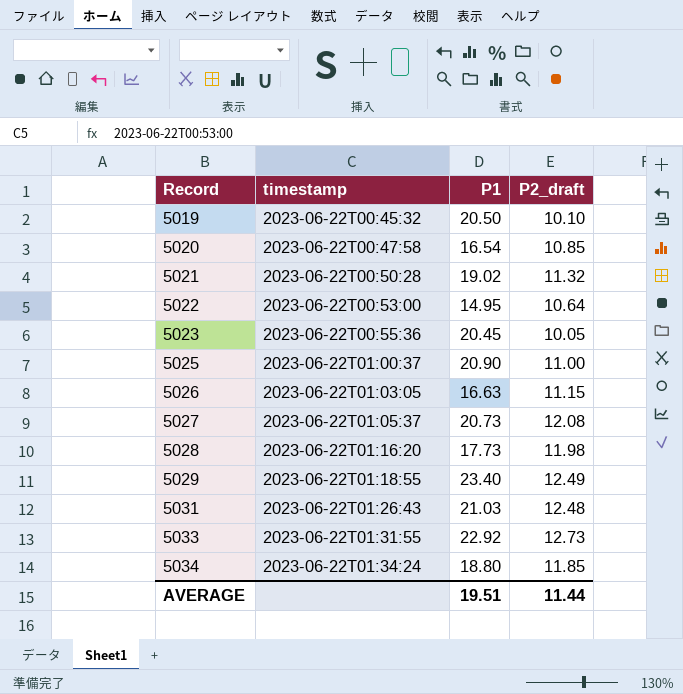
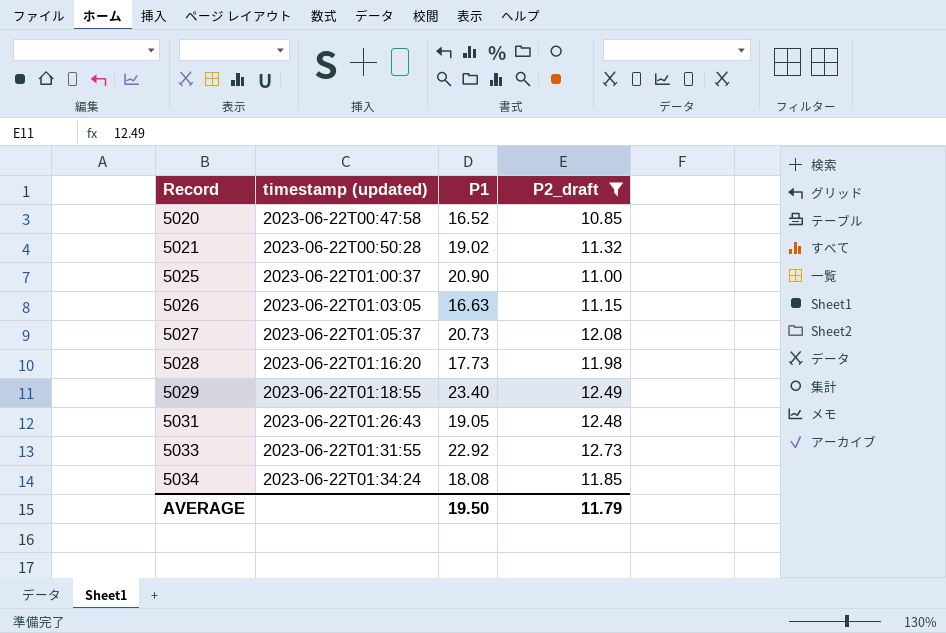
filter: none -> P2_draft >= 10.85
column name: timestamp -> timestamp (updated)
5020 | P1: 16.54 -> 16.52
5031 | P1: 21.03 -> 19.05
5034 | P1: 18.80 -> 18.08
AVERAGE | P1: 19.51 -> 19.50
AVERAGE | P2_draft: 11.44 -> 11.79

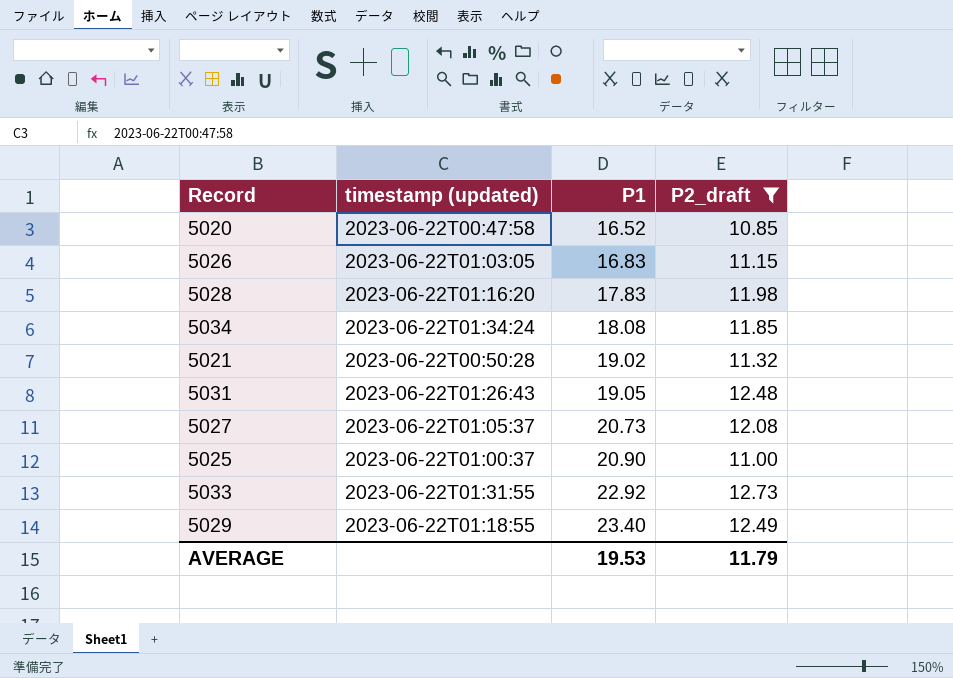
row order: Record ascending -> P1 ascending
5026 | P1: 16.63 -> 16.83
5028 | P1: 17.73 -> 17.83
AVERAGE | P1: 19.50 -> 19.53

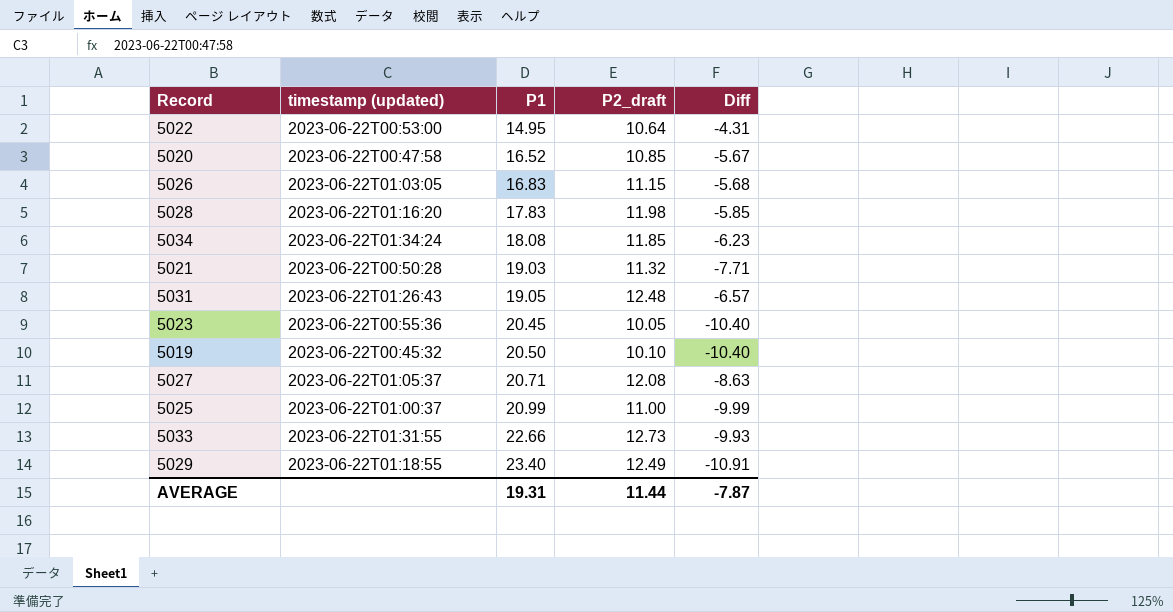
filter: P2_draft >= 10.85 -> none
column Diff | formula: none -> [P2_draft] - [P1]
5021 | P1: 19.02 -> 19.03
5027 | P1: 20.73 -> 20.71
5025 | P1: 20.90 -> 20.99
5033 | P1: 22.92 -> 22.66
AVERAGE | P1: 19.53 -> 19.31
AVERAGE | P2_draft: 11.79 -> 11.44

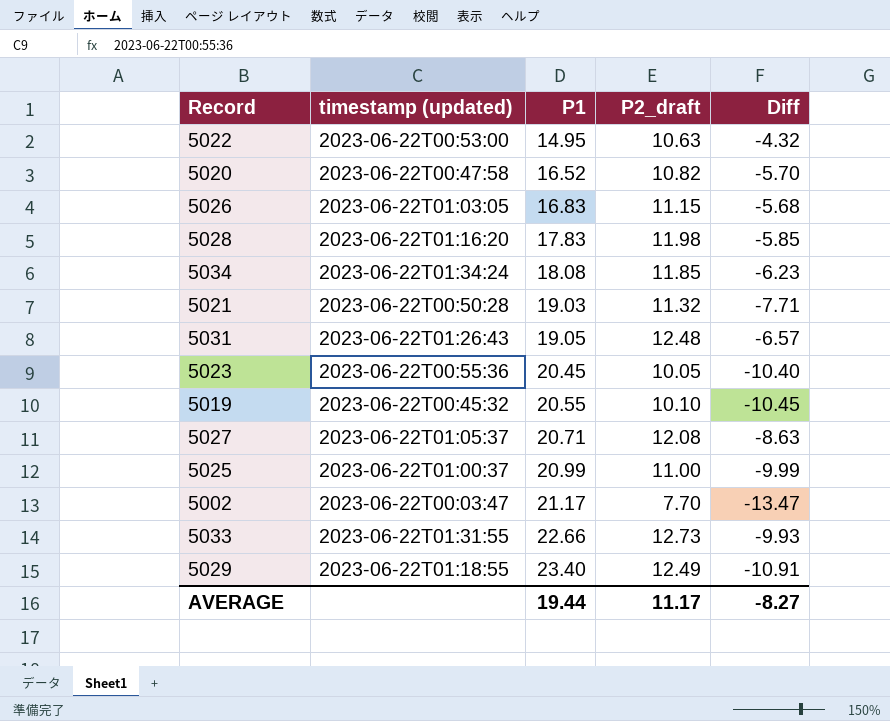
5022 | P2_draft: 10.64 -> 10.63
5022 | Diff: -4.31 -> -4.32
5020 | P2_draft: 10.85 -> 10.82
5020 | Diff: -5.67 -> -5.70
5019 | P1: 20.50 -> 20.55
5019 | Diff: -10.40 -> -10.45
row 5002: none -> 2023-06-22T00:03:47 | 21.17 | 7.70 | -13.47
AVERAGE | P1: 19.31 -> 19.44
AVERAGE | P2_draft: 11.44 -> 11.17
AVERAGE | Diff: -7.87 -> -8.27

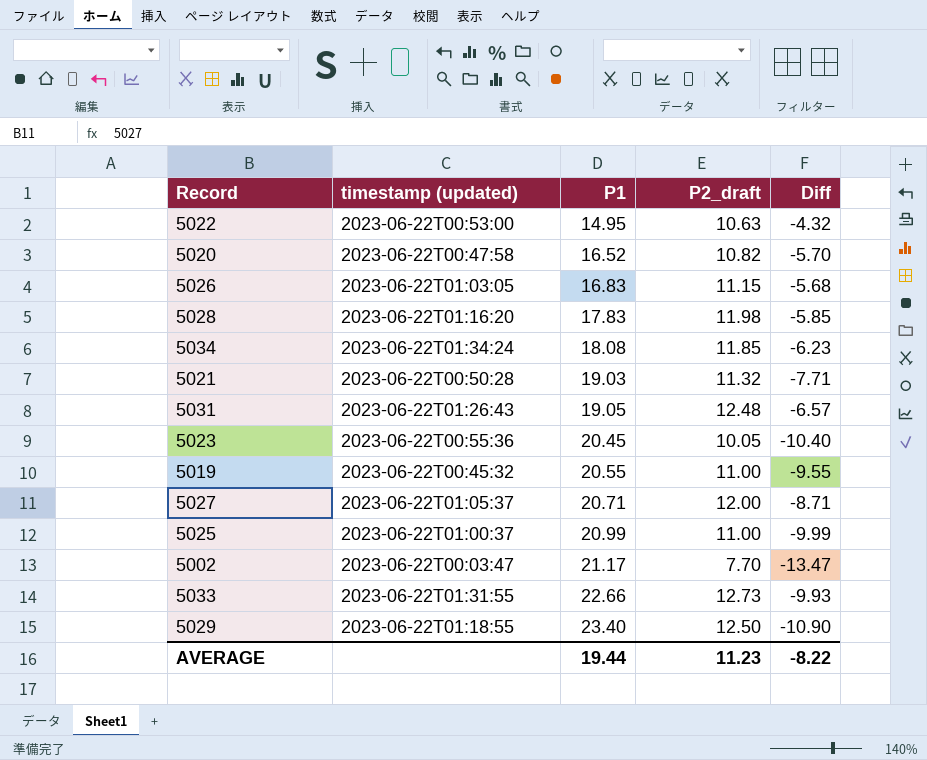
5019 | P2_draft: 10.10 -> 11.00
5019 | Diff: -10.45 -> -9.55
5027 | P2_draft: 12.08 -> 12.00
5027 | Diff: -8.63 -> -8.71
5029 | P2_draft: 12.49 -> 12.50
5029 | Diff: -10.91 -> -10.90
AVERAGE | P2_draft: 11.17 -> 11.23
AVERAGE | Diff: -8.27 -> -8.22

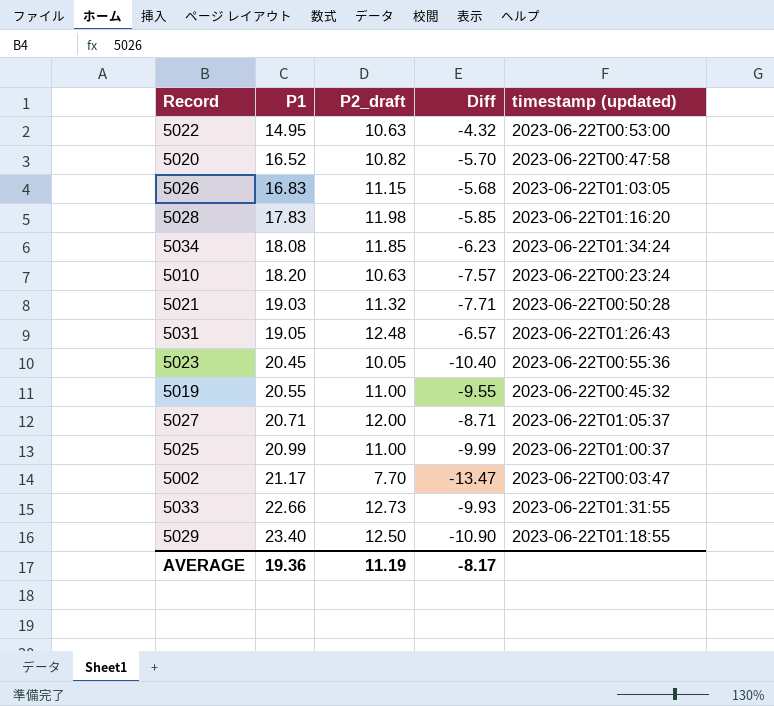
column timestamp (updated) | position: 2 -> 5
row 5010: none -> 18.20 | 10.63 | -7.57 | 2023-06-22T00:23:24
AVERAGE | P1: 19.44 -> 19.36
AVERAGE | P2_draft: 11.23 -> 11.19
AVERAGE | Diff: -8.22 -> -8.17

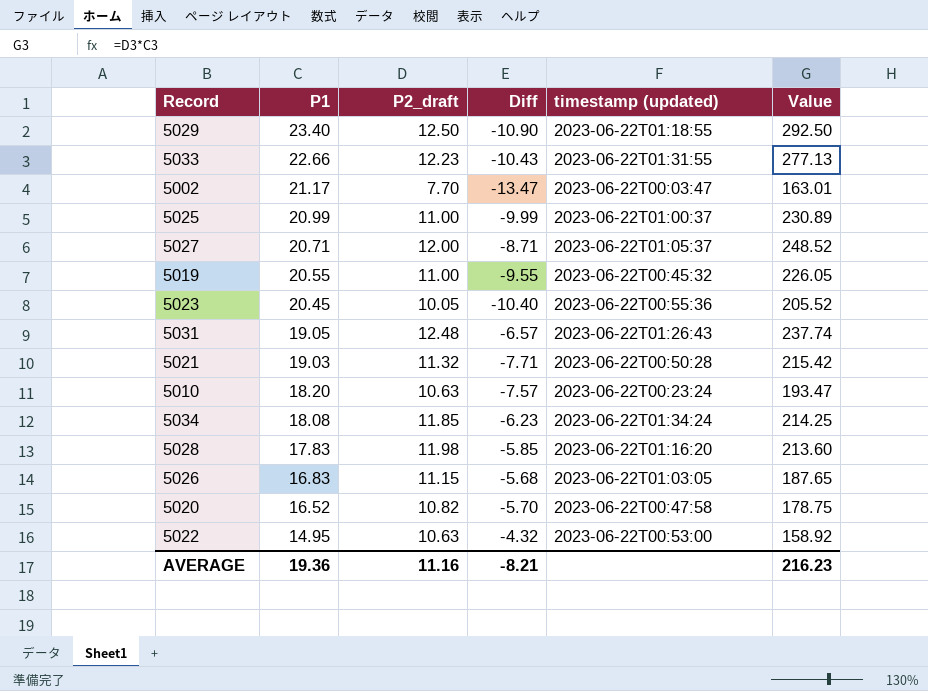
row order: P1 ascending -> P1 descending
column Value | formula: none -> [P1] * [P2_draft]
5033 | P2_draft: 12.73 -> 12.23
5033 | Diff: -9.93 -> -10.43
AVERAGE | P2_draft: 11.19 -> 11.16
AVERAGE | Diff: -8.17 -> -8.21

